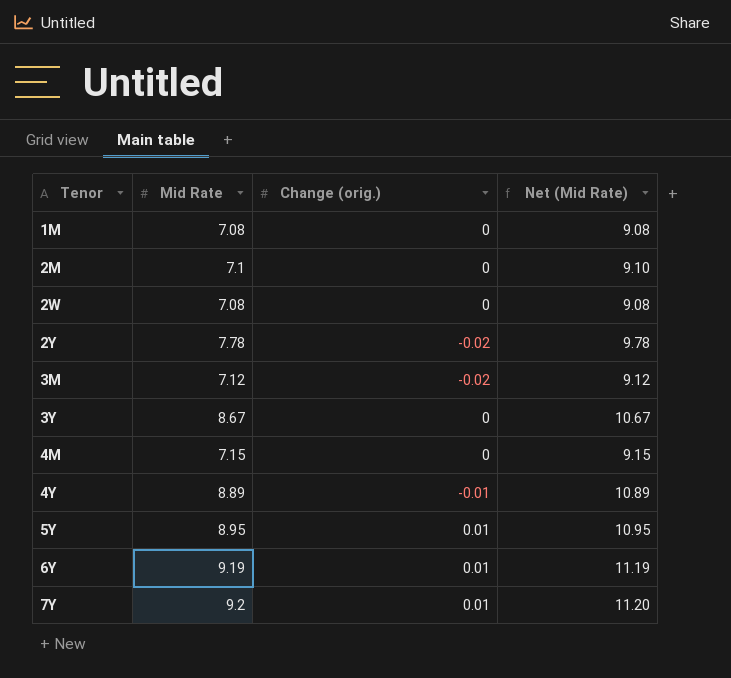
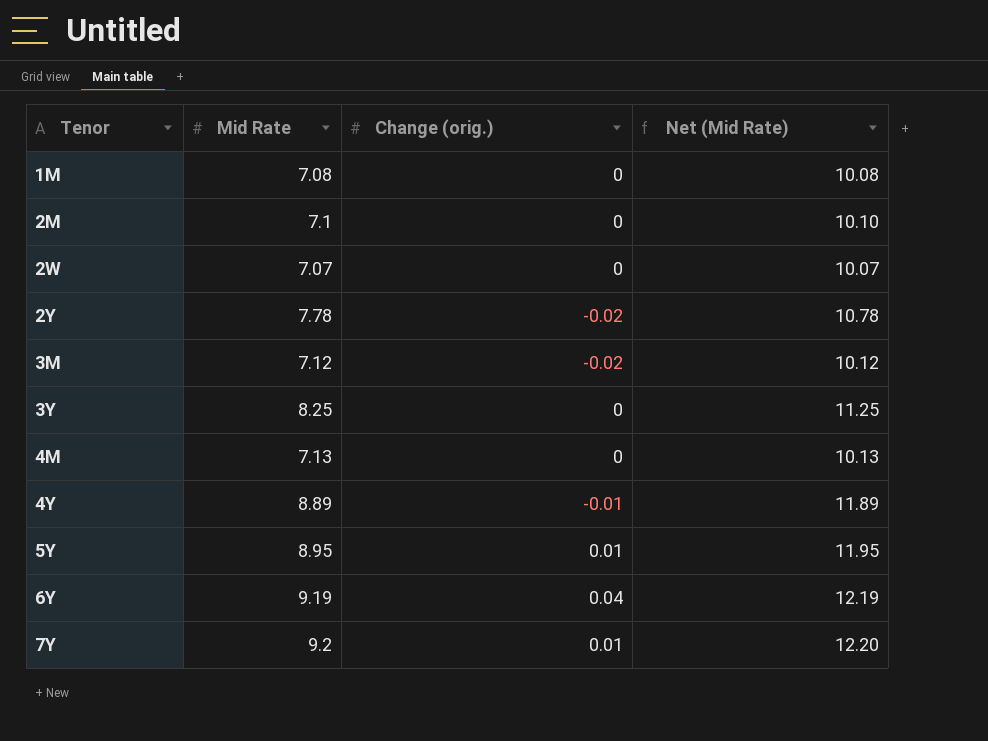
column Net (Mid Rate) | formula: [Mid Rate] + 2 -> [Mid Rate] + 3
2W | Mid Rate: 7.08 -> 7.07
3Y | Mid Rate: 8.67 -> 8.25
4M | Mid Rate: 7.15 -> 7.13
6Y | Change (orig.): 0.01 -> 0.04

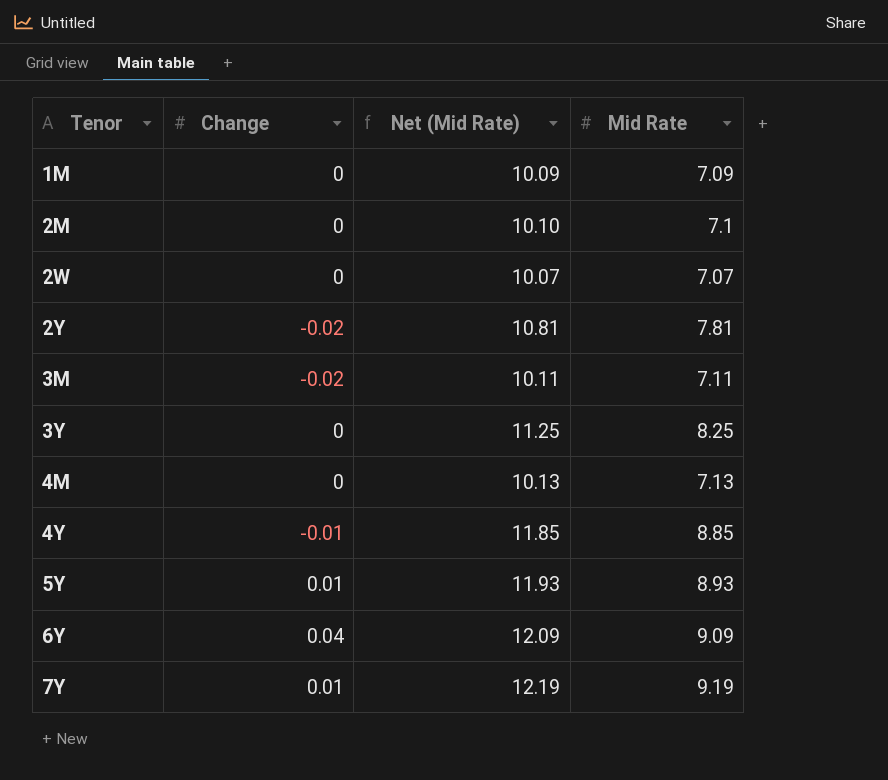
column name: Change (orig.) -> Change
column Mid Rate | position: 2 -> 4
1M | Net (Mid Rate): 10.08 -> 10.09
1M | Mid Rate: 7.08 -> 7.09
2Y | Net (Mid Rate): 10.78 -> 10.81
2Y | Mid Rate: 7.78 -> 7.81
3M | Net (Mid Rate): 10.12 -> 10.11
3M | Mid Rate: 7.12 -> 7.11
4Y | Net (Mid Rate): 11.89 -> 11.85
4Y | Mid Rate: 8.89 -> 8.85
5Y | Net (Mid Rate): 11.95 -> 11.93
5Y | Mid Rate: 8.95 -> 8.93
6Y | Net (Mid Rate): 12.19 -> 12.09
6Y | Mid Rate: 9.19 -> 9.09
7Y | Net (Mid Rate): 12.20 -> 12.19
7Y | Mid Rate: 9.2 -> 9.19

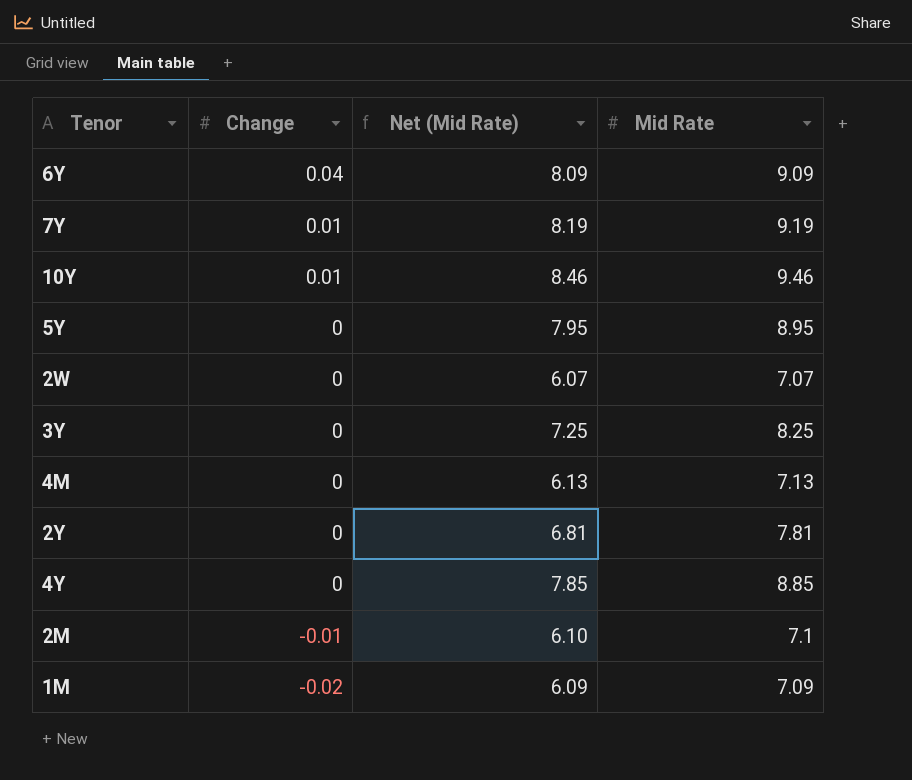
row order: Tenor ascending -> Change descending
column Net (Mid Rate) | formula: [Mid Rate] + 3 -> [Mid Rate] - 1
row 3M: -0.02 | 10.11 | 7.11 -> none
row 10Y: none -> 0.01 | 8.46 | 9.46
5Y | Change: 0.01 -> 0
5Y | Mid Rate: 8.93 -> 8.95
2Y | Change: -0.02 -> 0
4Y | Change: -0.01 -> 0
2M | Change: 0 -> -0.01
1M | Change: 0 -> -0.02

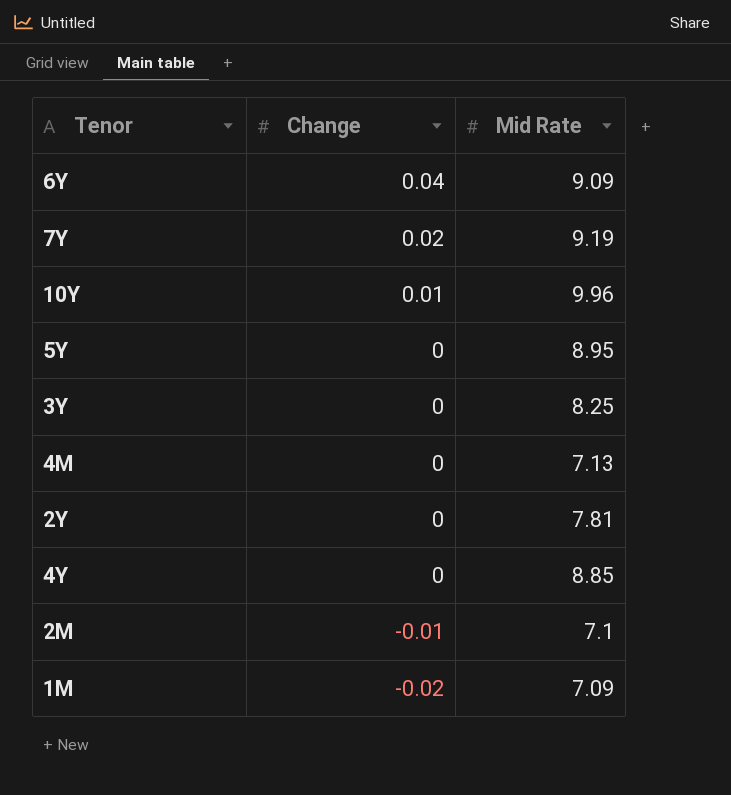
column Net (Mid Rate) | formula: [Mid Rate] - 1 -> none
row 2W: 0 | 6.07 | 7.07 -> none
7Y | Change: 0.01 -> 0.02
10Y | Mid Rate: 9.46 -> 9.96

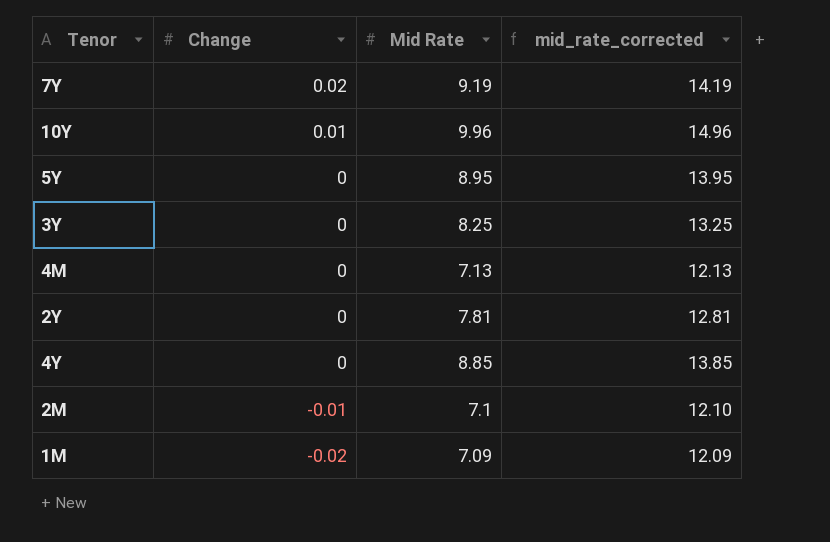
column mid_rate_corrected | formula: none -> [Mid Rate] + 5
row 6Y: 0.04 | 9.09 -> none

